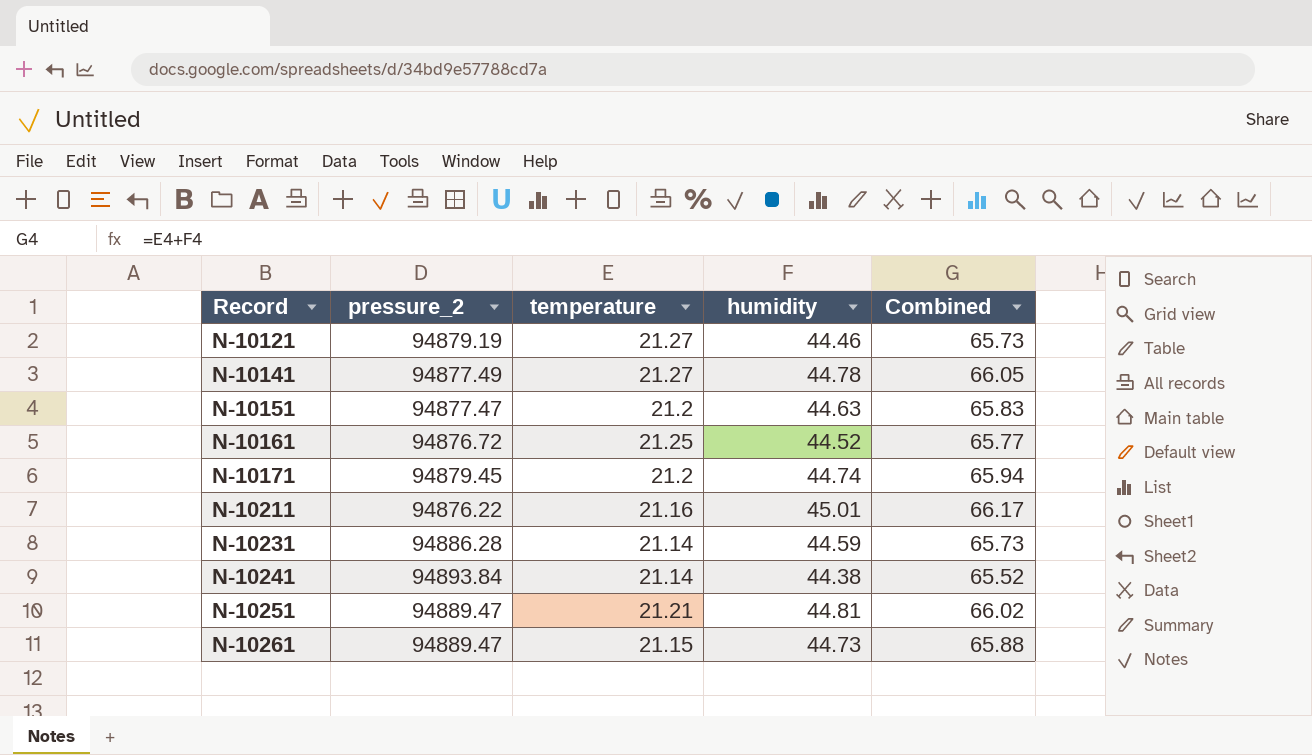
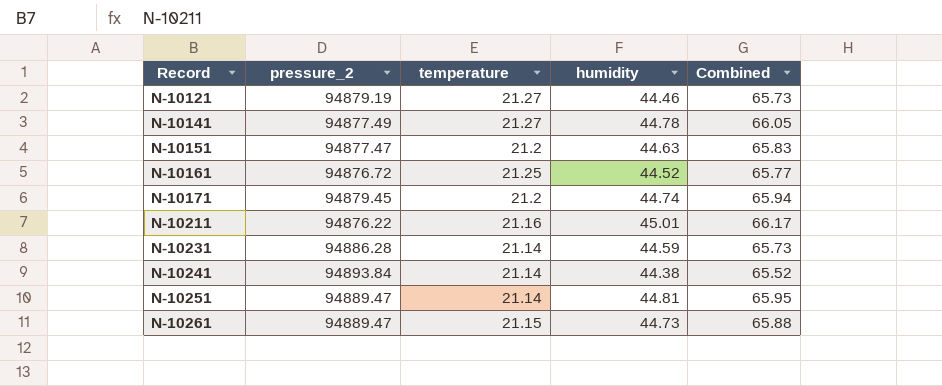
N-10251 | temperature: 21.21 -> 21.14
N-10251 | Combined: 66.02 -> 65.95

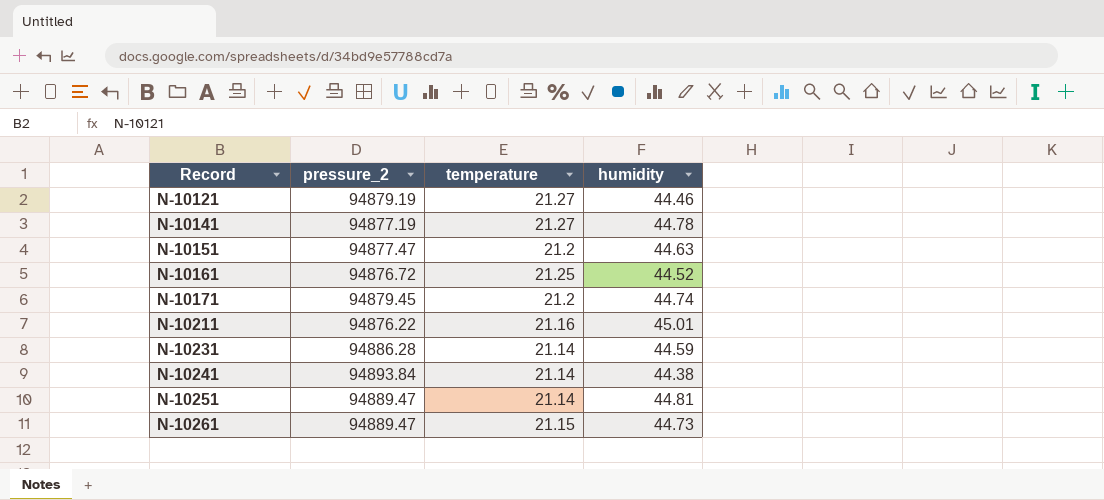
column Combined | formula: [temperature] + [humidity] -> none
N-10141 | pressure_2: 94877.49 -> 94877.19

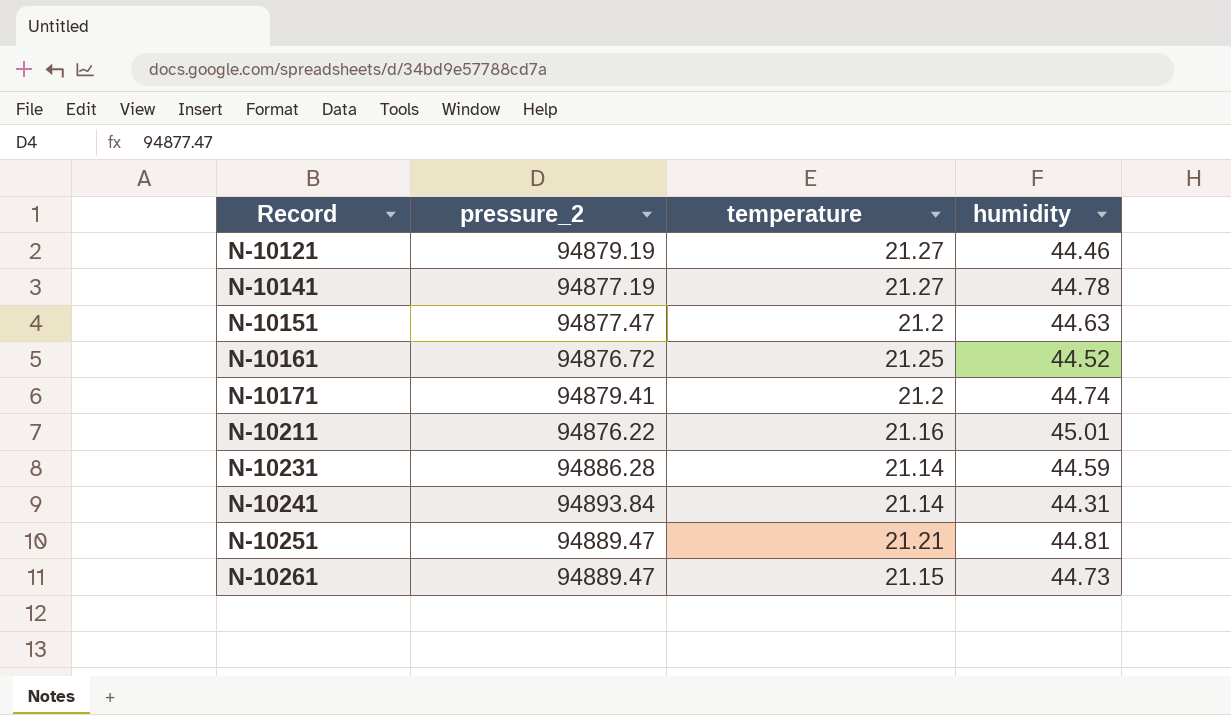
N-10171 | pressure_2: 94879.45 -> 94879.41
N-10241 | humidity: 44.38 -> 44.31
N-10251 | temperature: 21.14 -> 21.21

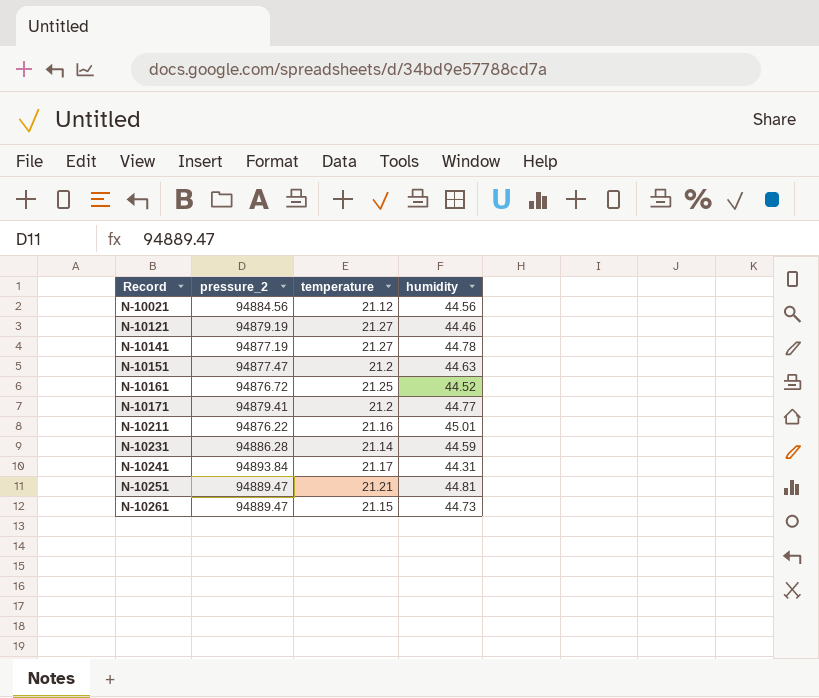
row N-10021: none -> 94884.56 | 21.12 | 44.56
N-10171 | humidity: 44.74 -> 44.77
N-10241 | temperature: 21.14 -> 21.17

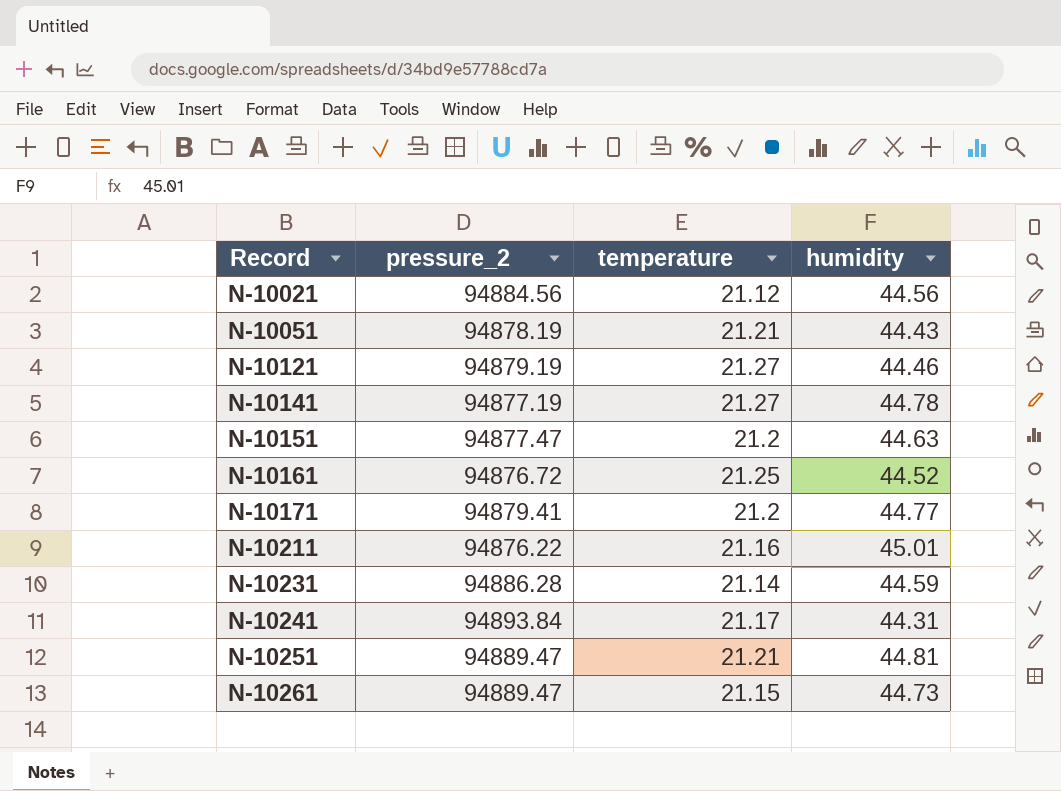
row N-10051: none -> 94878.19 | 21.21 | 44.43

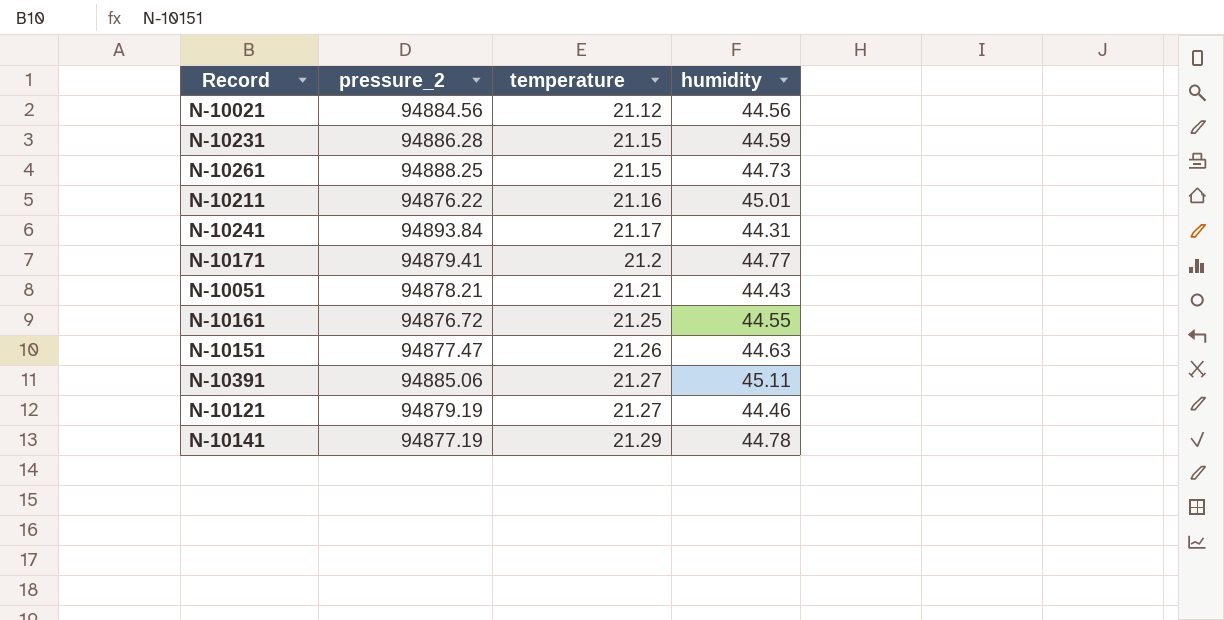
row order: Record ascending -> temperature ascending
row N-10251: 94889.47 | 21.21 | 44.81 -> none
N-10231 | temperature: 21.14 -> 21.15
N-10261 | pressure_2: 94889.47 -> 94888.25
N-10051 | pressure_2: 94878.19 -> 94878.21
N-10161 | humidity: 44.52 -> 44.55
N-10151 | temperature: 21.2 -> 21.26
row N-10391: none -> 94885.06 | 21.27 | 45.11
N-10141 | temperature: 21.27 -> 21.29

